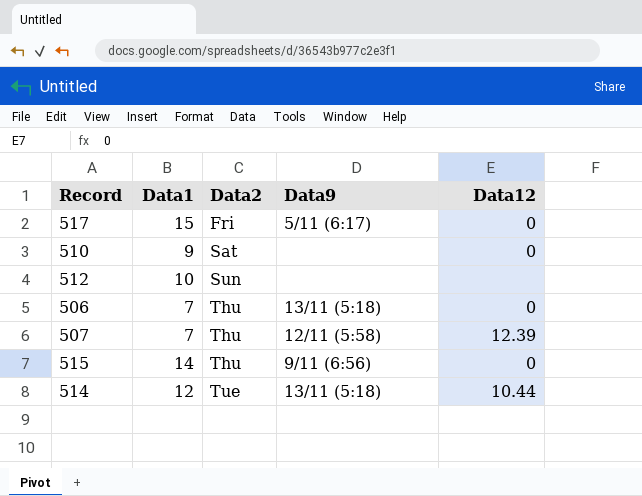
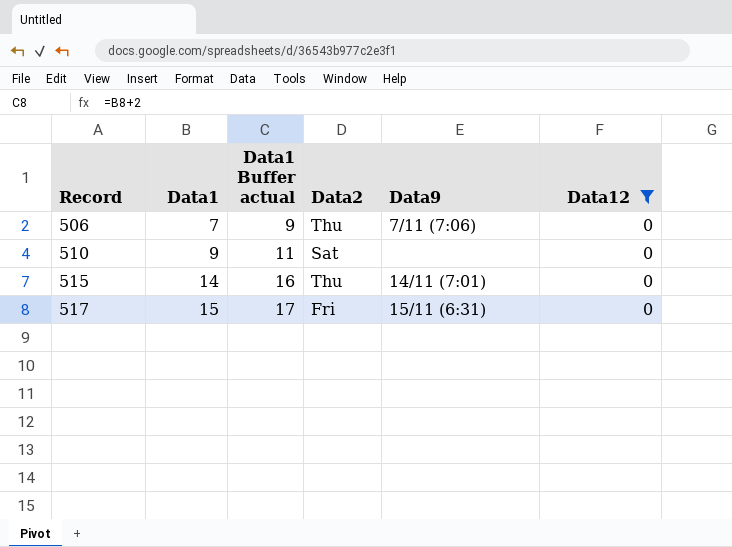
filter: none -> Data12 = 0
row order: Data2 ascending -> Record ascending
column Data1 Buffer actual | formula: none -> [Data1] + 2
506 | Data9: 13/11 (5:18) -> 7/11 (7:06)
515 | Data9: 9/11 (6:56) -> 14/11 (7:01)
517 | Data9: 5/11 (6:17) -> 15/11 (6:31)

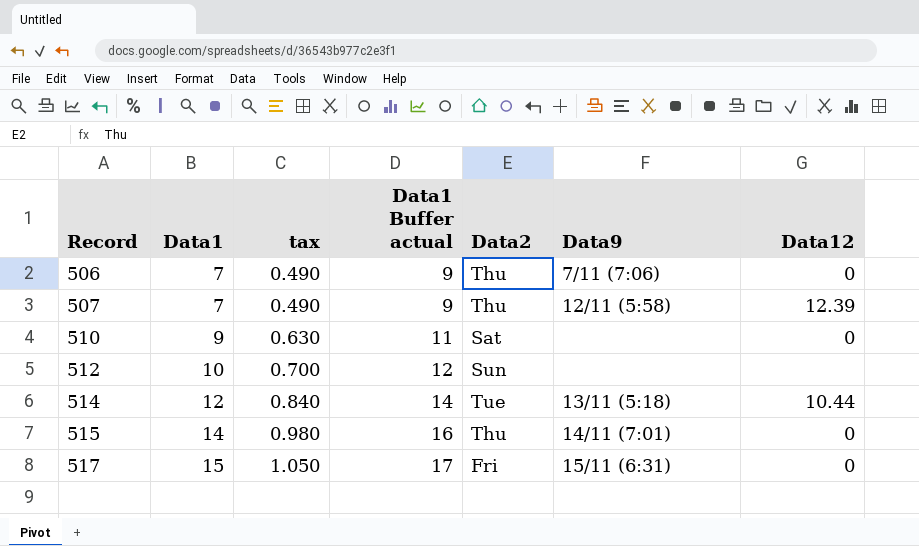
filter: Data12 = 0 -> none
column tax | formula: none -> [Data1] * 0.07

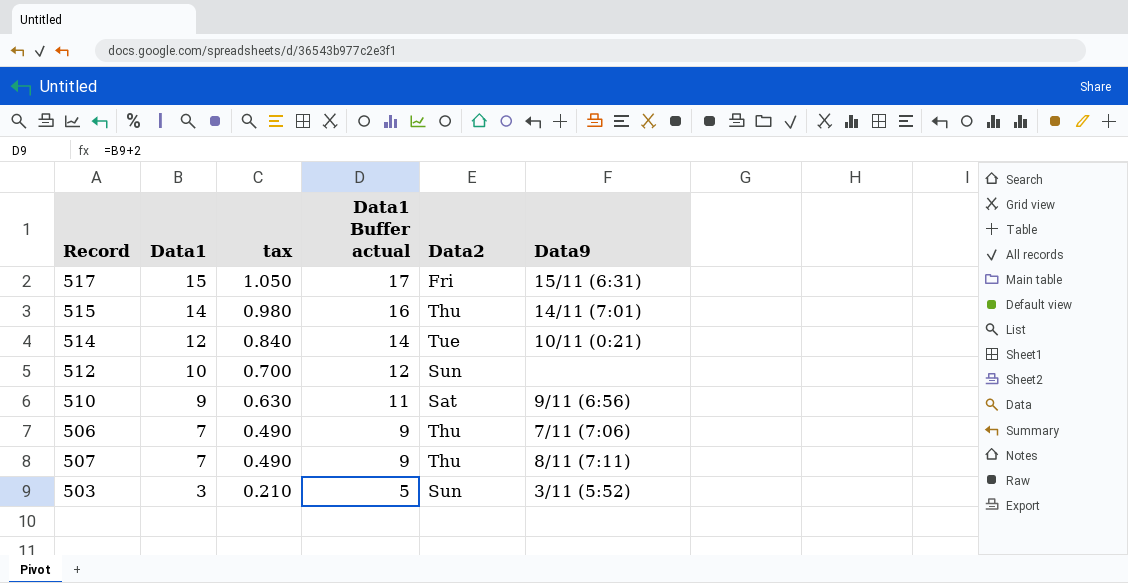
row order: Record ascending -> Data1 descending
column Data12 | position: 7 -> none
514 | Data9: 13/11 (5:18) -> 10/11 (0:21)
510 | Data9: none -> 9/11 (6:56)
507 | Data9: 12/11 (5:58) -> 8/11 (7:11)
row 503: none -> 3 | 0.210 | 5 | Sun | 3/11 (5:52)

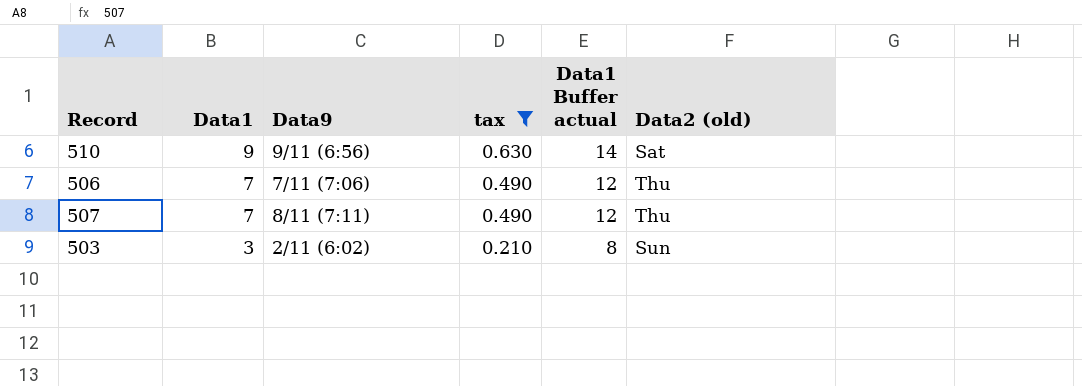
filter: none -> tax <= 0.630
column Data9 | position: 6 -> 3
column Data1 Buffer actual | formula: [Data1] + 2 -> [Data1] + 5
column name: Data2 -> Data2 (old)
503 | Data9: 3/11 (5:52) -> 2/11 (6:02)

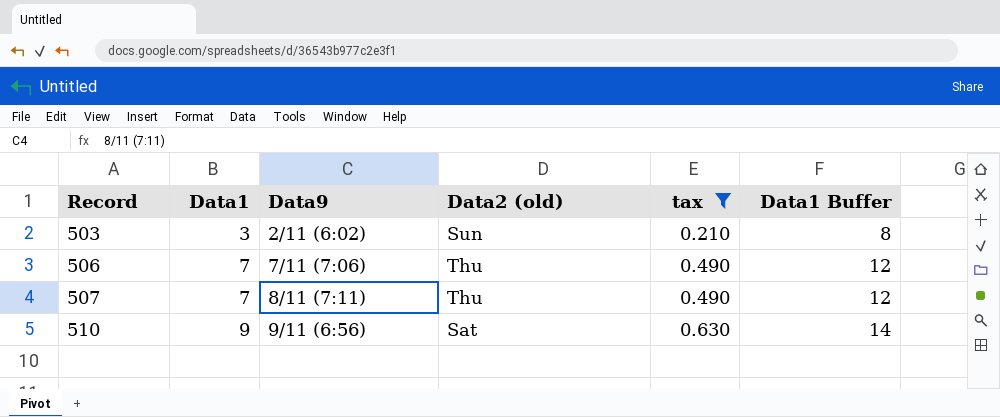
row order: Data1 descending -> Record ascending
column Data2 (old) | position: 6 -> 4
column name: Data1 Buffer actual -> Data1 Buffer

